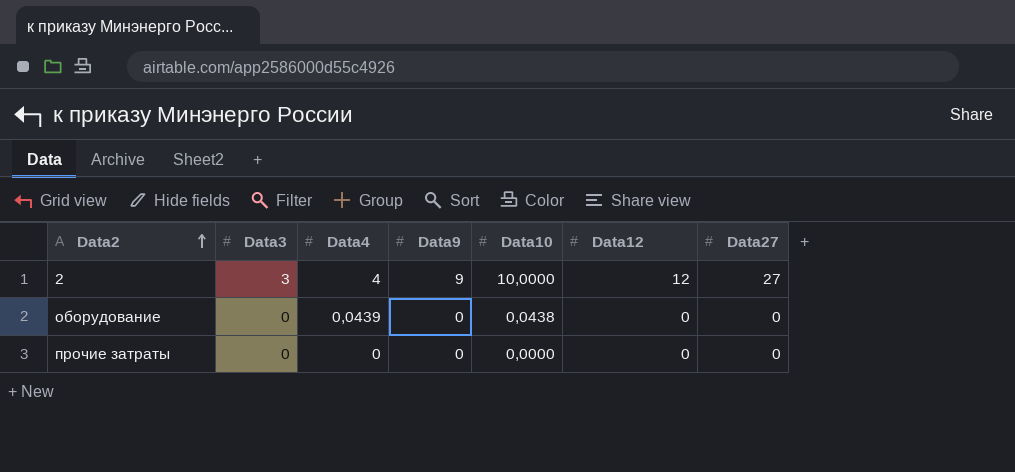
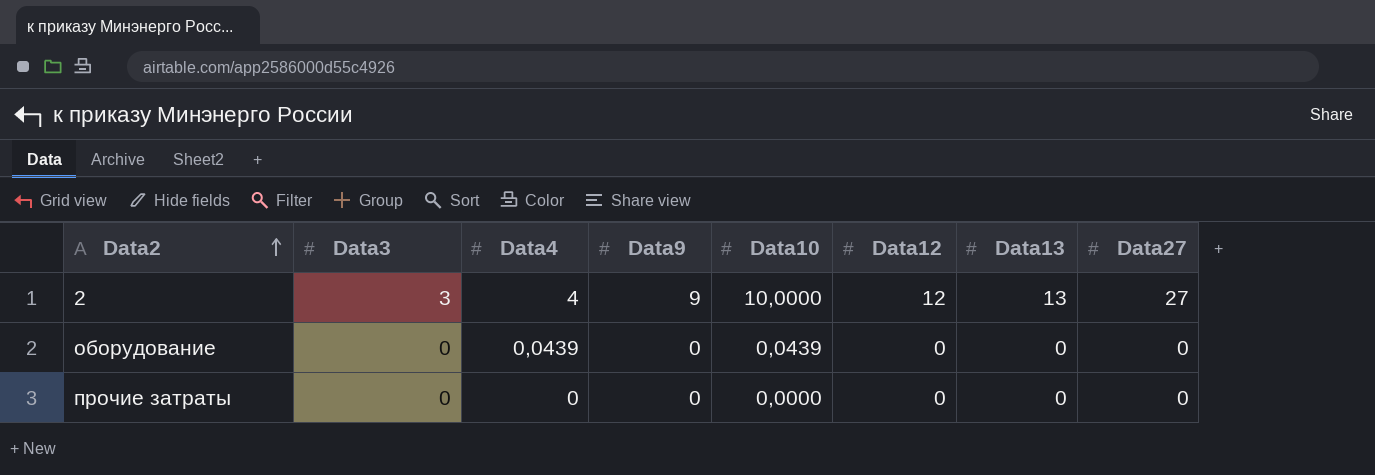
column Data13 | position: none -> 7
оборудование | Data10: 0,0438 -> 0,0439

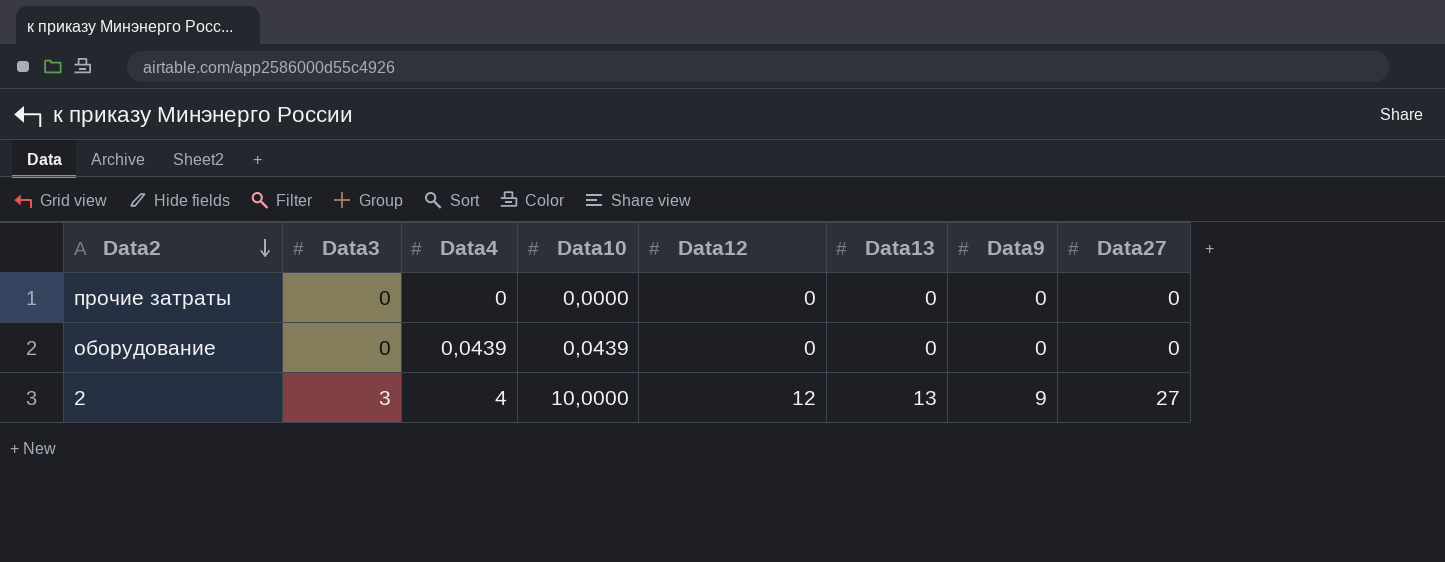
row order: Data2 ascending -> Data2 descending
column Data9 | position: 4 -> 7

